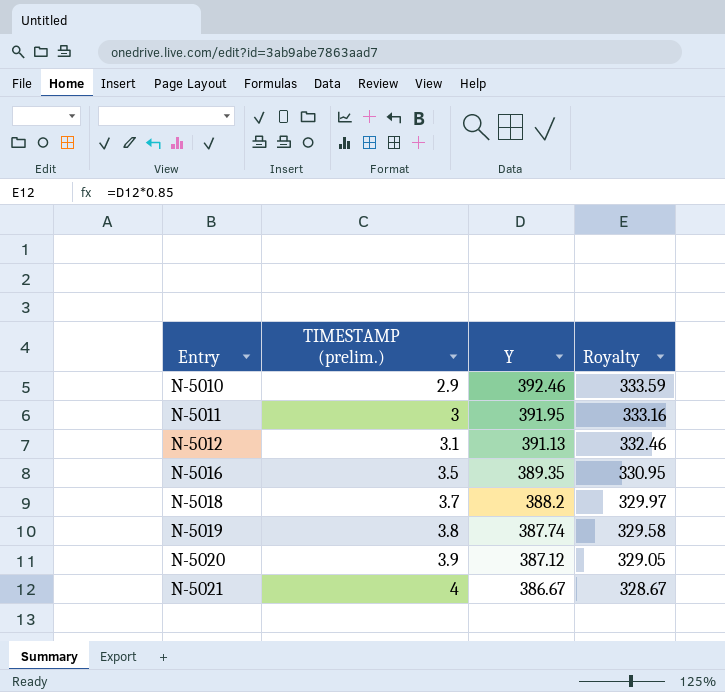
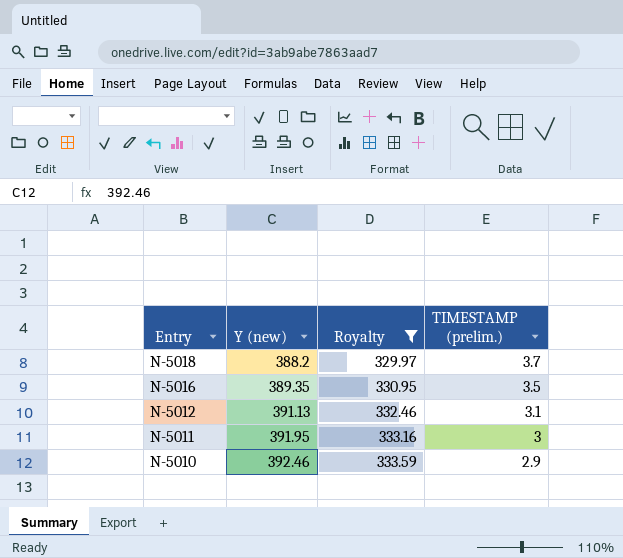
filter: none -> Royalty >= 329.97
row order: Entry ascending -> Entry descending
column name: Y -> Y (new)
column TIMESTAMP (prelim.) | position: 2 -> 4

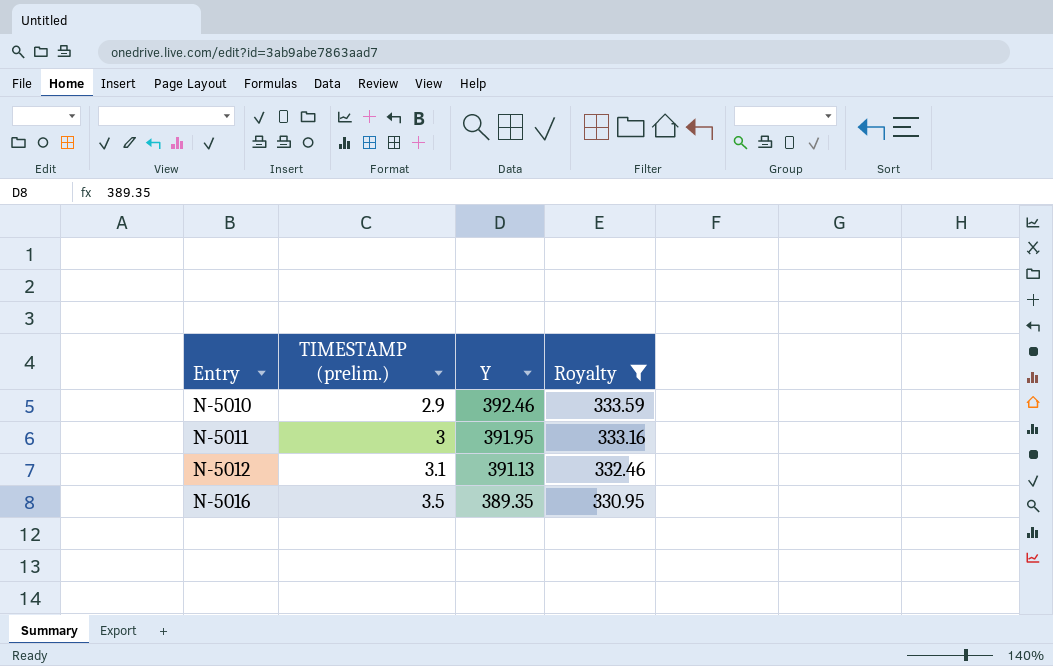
row order: Entry descending -> Entry ascending
column TIMESTAMP (prelim.) | position: 4 -> 2
column name: Y (new) -> Y
row N-5018: 388.2 | 329.97 | 3.7 -> none

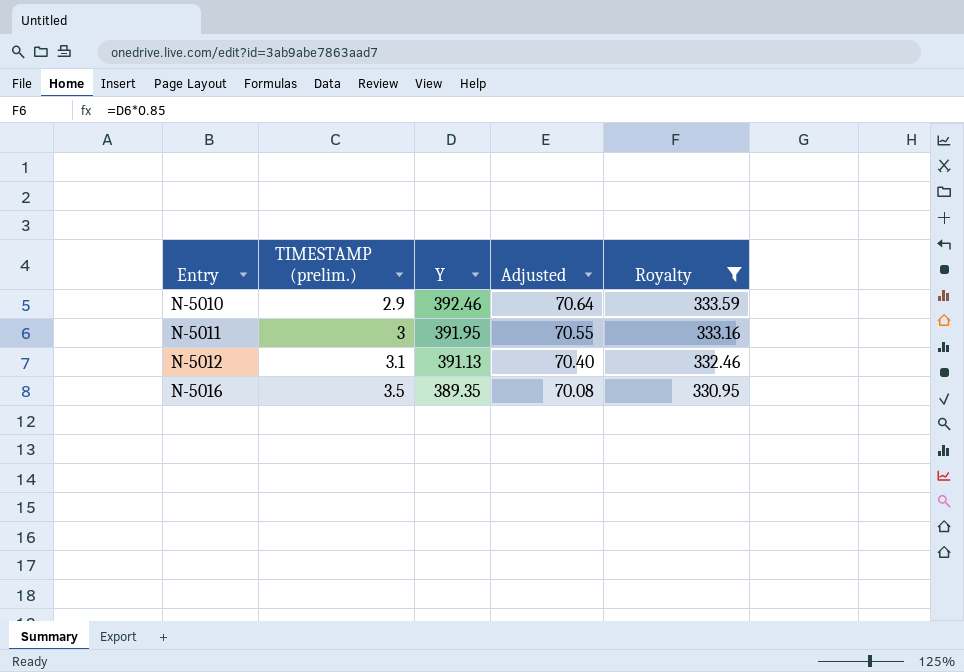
column Adjusted | formula: none -> [Y] * 0.18

